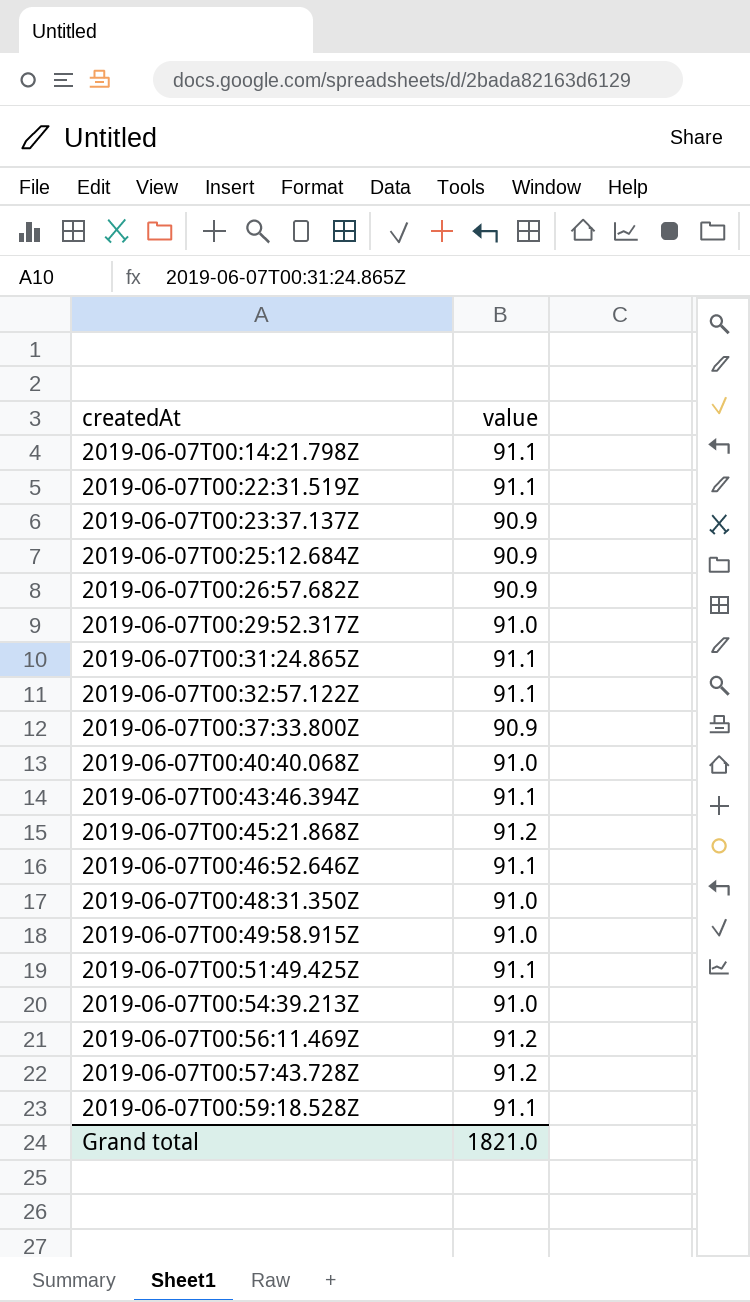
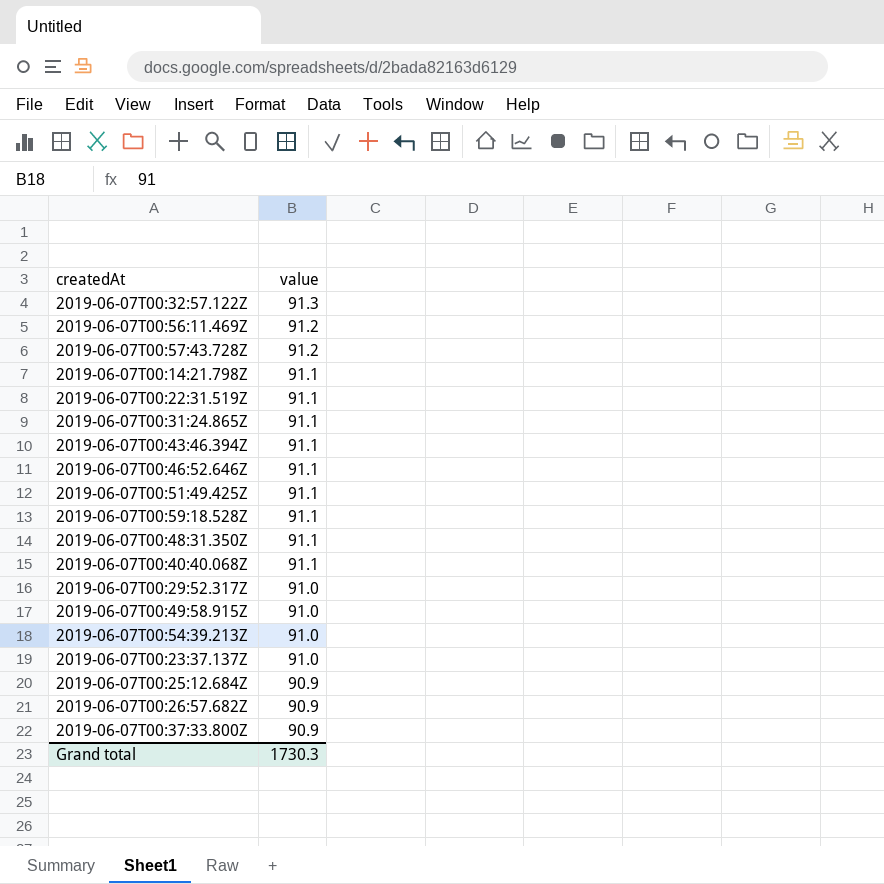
row order: createdAt ascending -> value descending
row 2019-06-07T00:45:21.868Z: 91.2 -> none
2019-06-07T00:32:57.122Z | value: 91.1 -> 91.3
2019-06-07T00:48:31.350Z | value: 91.0 -> 91.1
2019-06-07T00:40:40.068Z | value: 91.0 -> 91.1
2019-06-07T00:23:37.137Z | value: 90.9 -> 91.0
Grand total | value: 1821.0 -> 1730.3

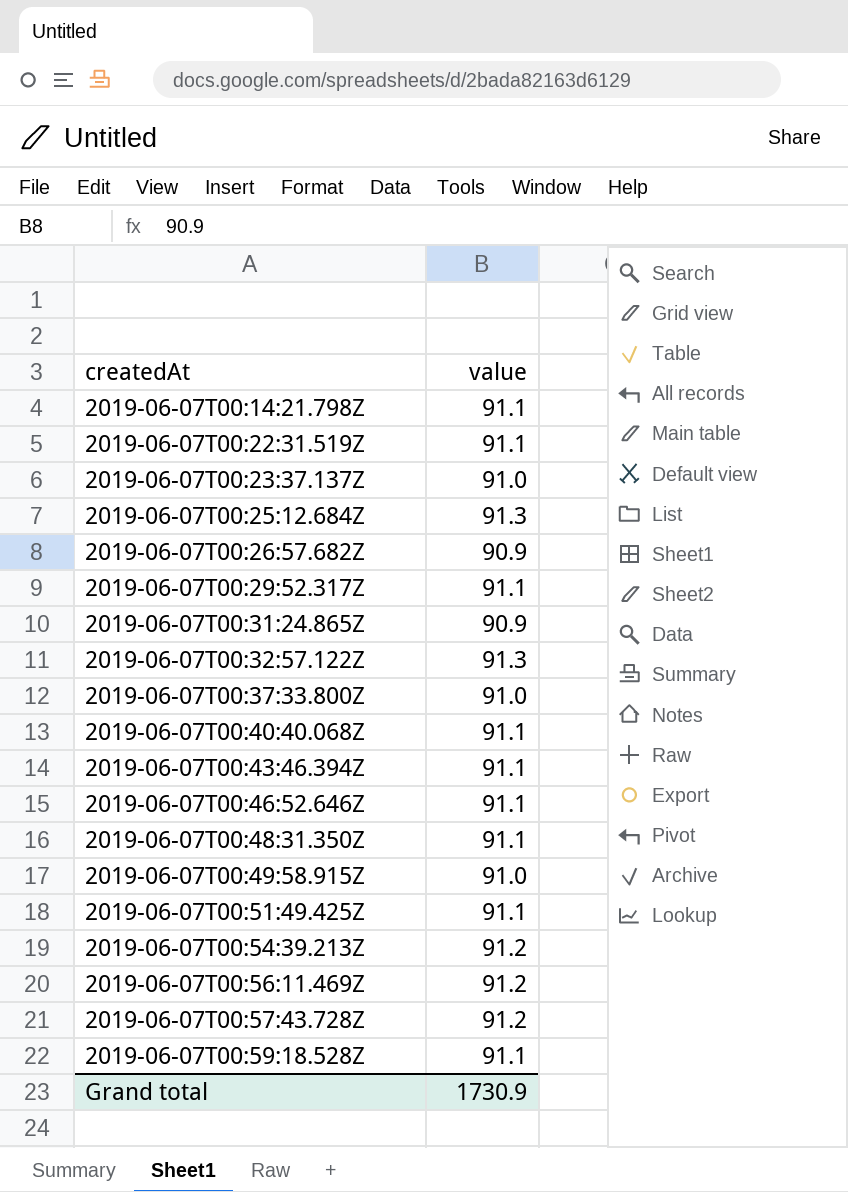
row order: value descending -> createdAt ascending
2019-06-07T00:25:12.684Z | value: 90.9 -> 91.3
2019-06-07T00:29:52.317Z | value: 91.0 -> 91.1
2019-06-07T00:31:24.865Z | value: 91.1 -> 90.9
2019-06-07T00:37:33.800Z | value: 90.9 -> 91.0
2019-06-07T00:54:39.213Z | value: 91.0 -> 91.2
Grand total | value: 1730.3 -> 1730.9

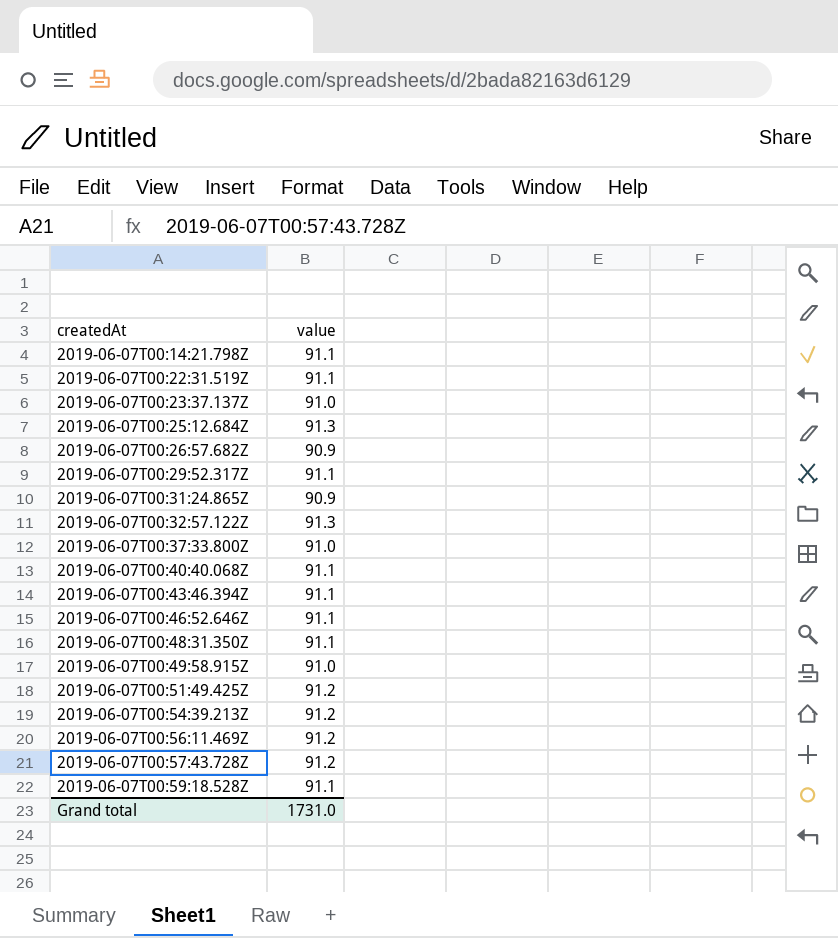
2019-06-07T00:51:49.425Z | value: 91.1 -> 91.2
Grand total | value: 1730.9 -> 1731.0

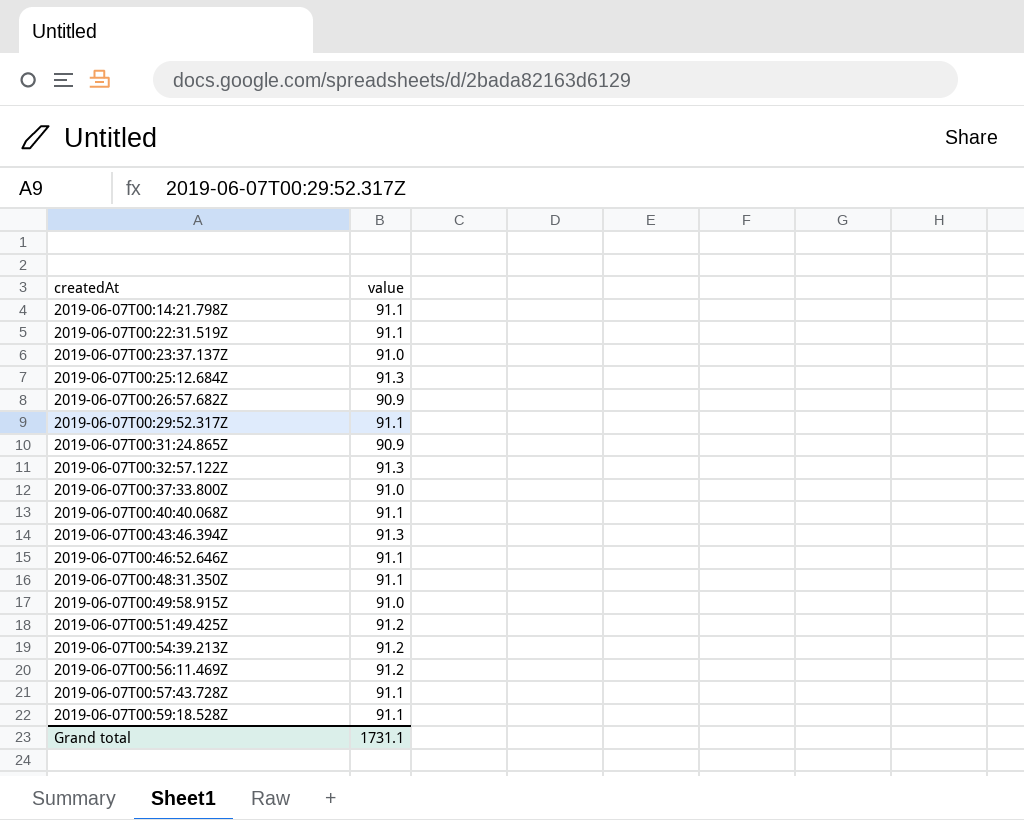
2019-06-07T00:43:46.394Z | value: 91.1 -> 91.3
2019-06-07T00:57:43.728Z | value: 91.2 -> 91.1
Grand total | value: 1731.0 -> 1731.1

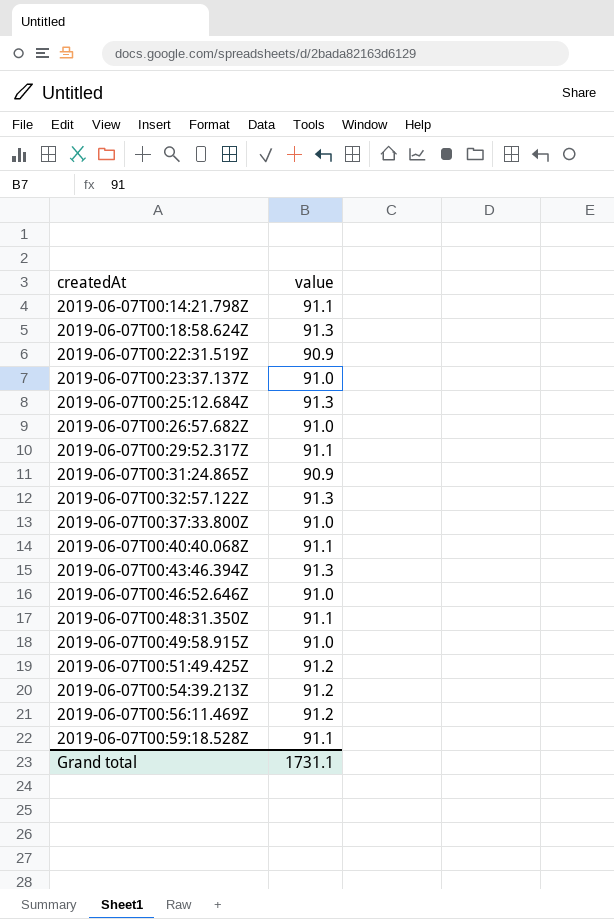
row 2019-06-07T00:57:43.728Z: 91.1 -> none
row 2019-06-07T00:18:58.624Z: none -> 91.3
2019-06-07T00:22:31.519Z | value: 91.1 -> 90.9
2019-06-07T00:26:57.682Z | value: 90.9 -> 91.0
2019-06-07T00:46:52.646Z | value: 91.1 -> 91.0

